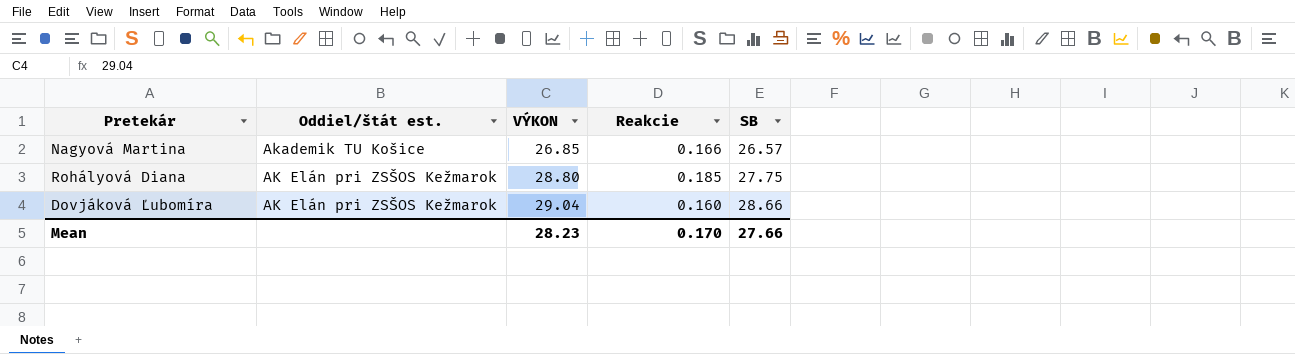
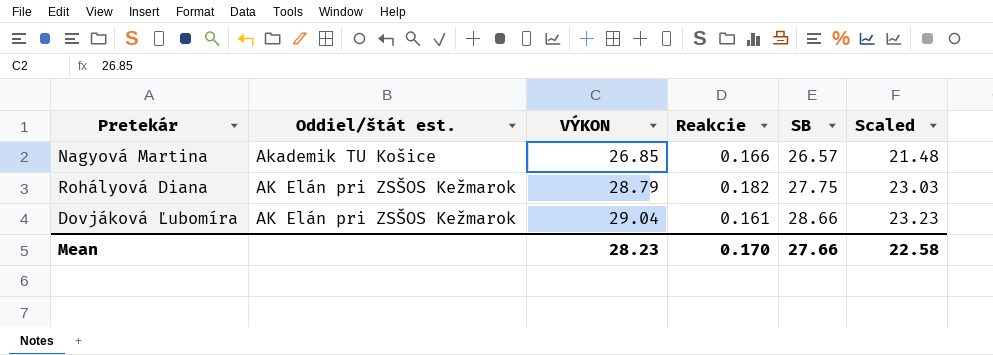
column Scaled | formula: none -> [VÝKON] * 0.8
Rohályová Diana | VÝKON: 28.80 -> 28.79
Rohályová Diana | Reakcie: 0.185 -> 0.182
Dovjáková Ľubomíra | Reakcie: 0.160 -> 0.161

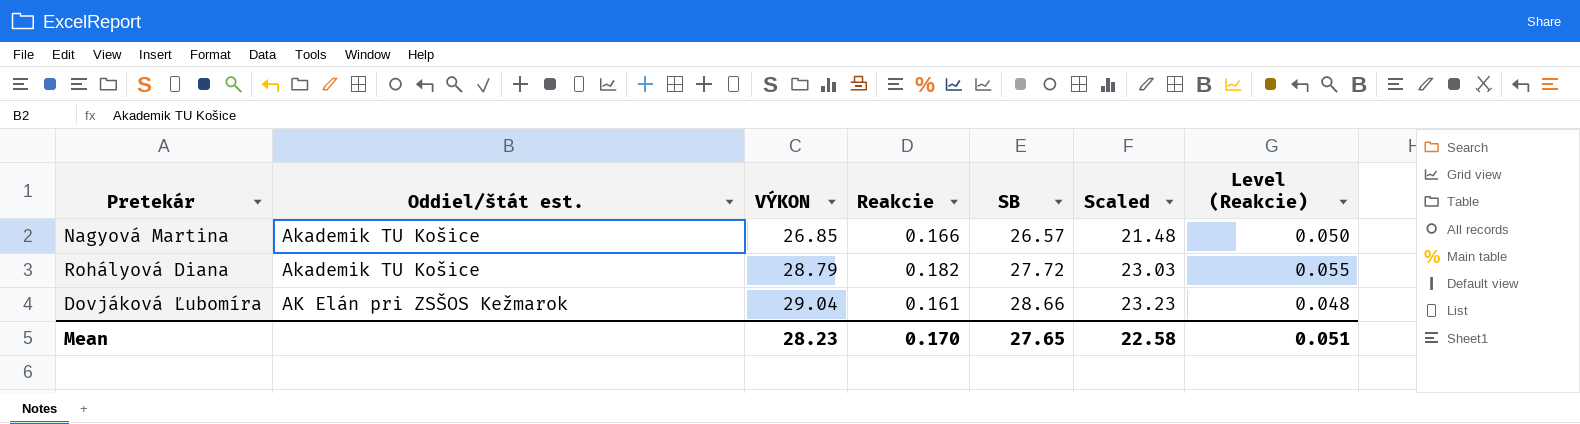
column Level (Reakcie) | formula: none -> [Reakcie] * 0.3
Rohályová Diana | Oddiel/štát est.: AK Elán pri ZSŠOS Kežmarok -> Akademik TU Košice
Rohályová Diana | SB: 27.75 -> 27.72
Mean | SB: 27.66 -> 27.65

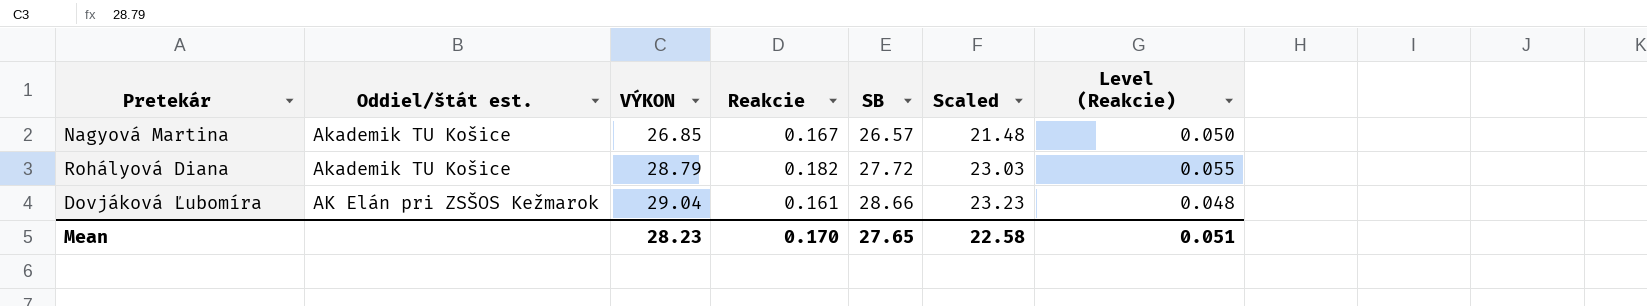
Nagyová Martina | Reakcie: 0.166 -> 0.167

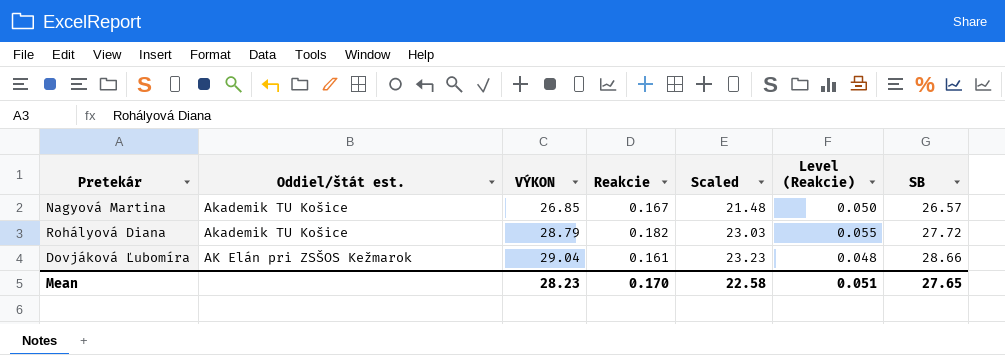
column SB | position: 5 -> 7

